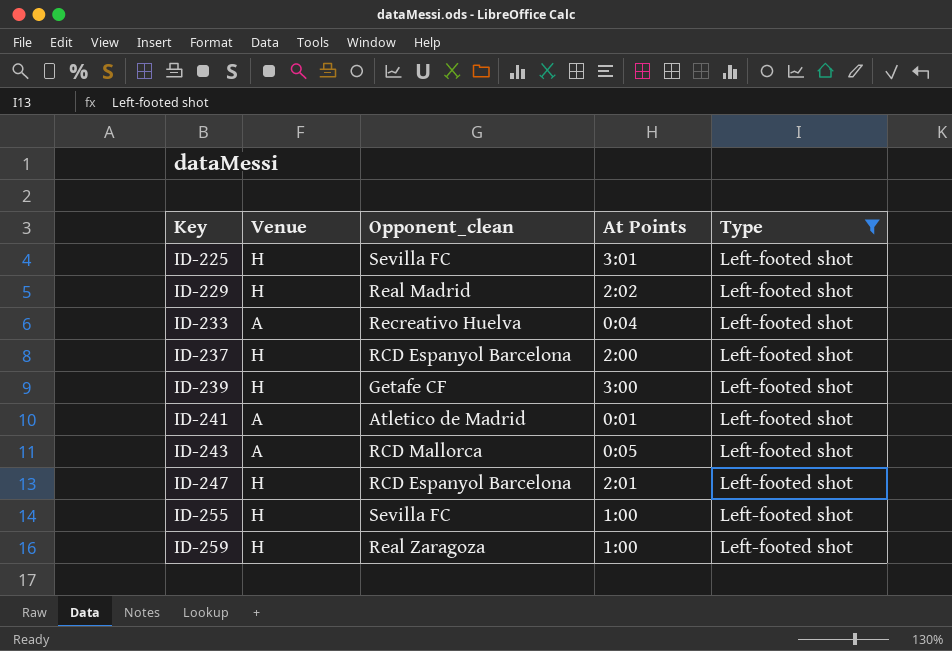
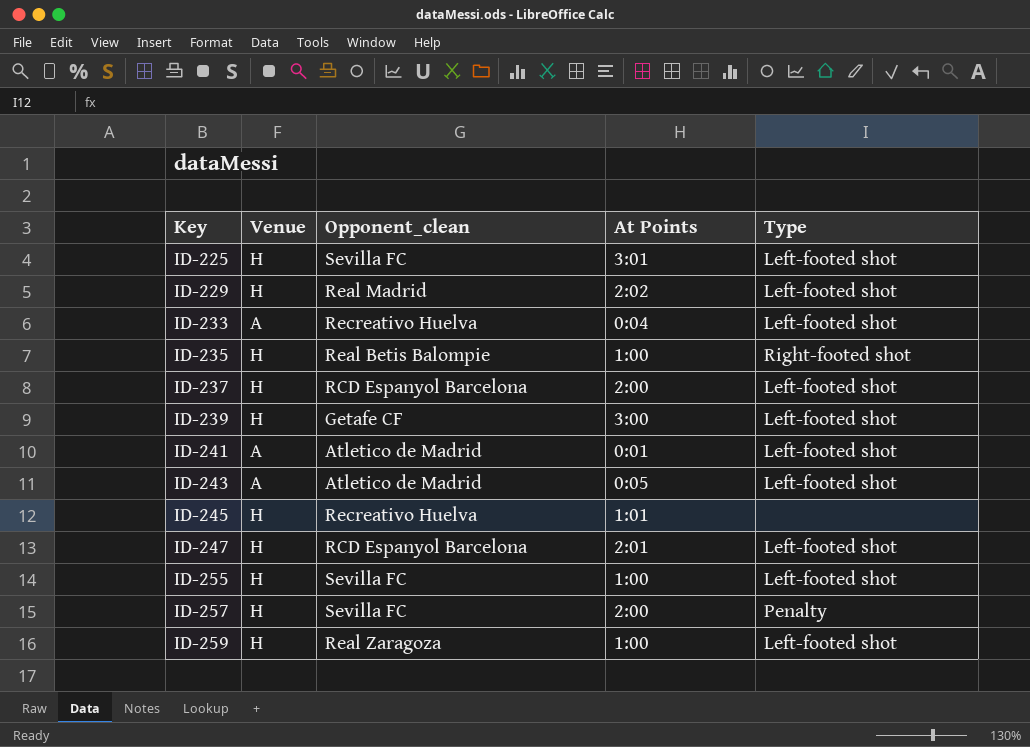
filter: Type = Left-footed shot -> none
ID-243 | Opponent_clean: RCD Mallorca -> Atletico de Madrid

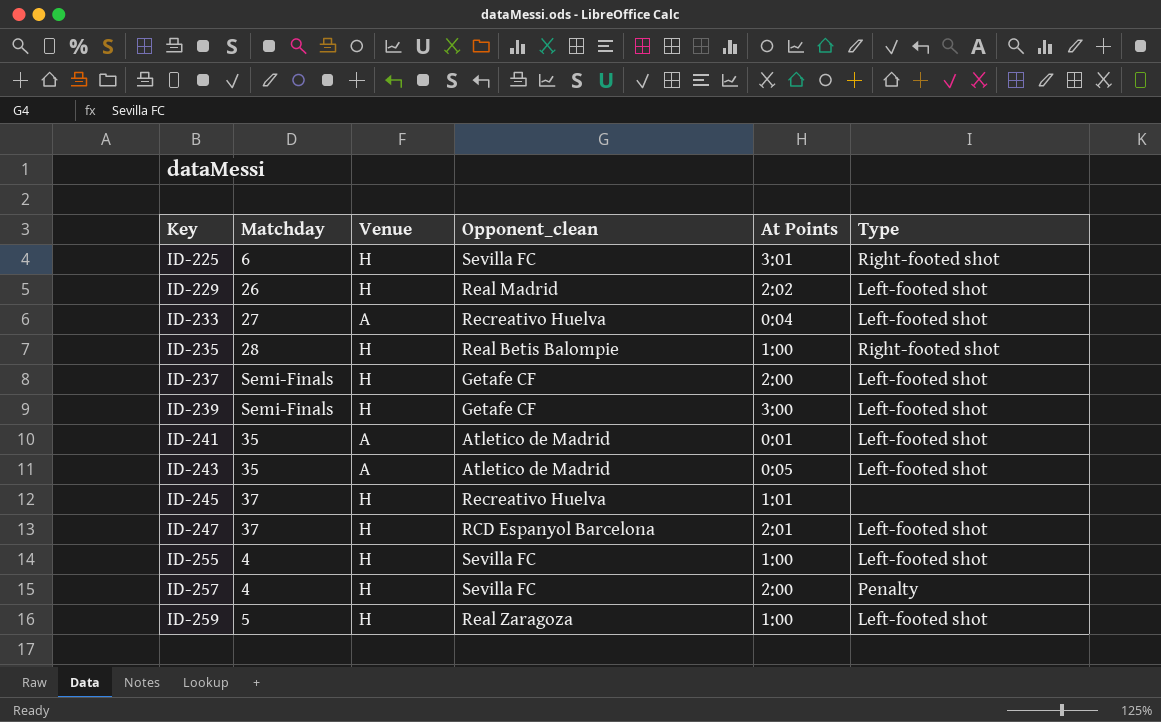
column Matchday | position: none -> 2
ID-225 | Type: Left-footed shot -> Right-footed shot
ID-237 | Opponent_clean: RCD Espanyol Barcelona -> Getafe CF

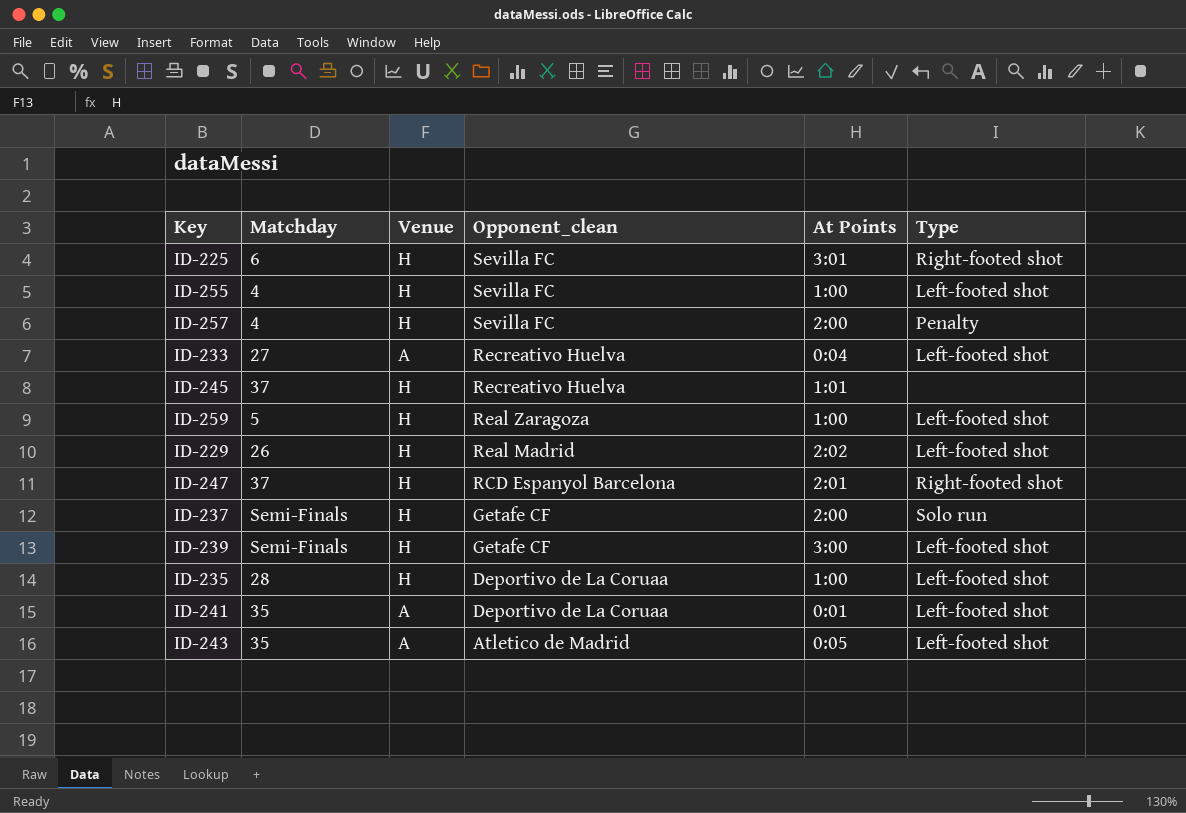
row order: Key ascending -> Opponent_clean descending
ID-247 | Type: Left-footed shot -> Right-footed shot
ID-237 | Type: Left-footed shot -> Solo run
ID-235 | Opponent_clean: Real Betis Balompie -> Deportivo de La Coruaa
ID-235 | Type: Right-footed shot -> Left-footed shot
ID-241 | Opponent_clean: Atletico de Madrid -> Deportivo de La Coruaa

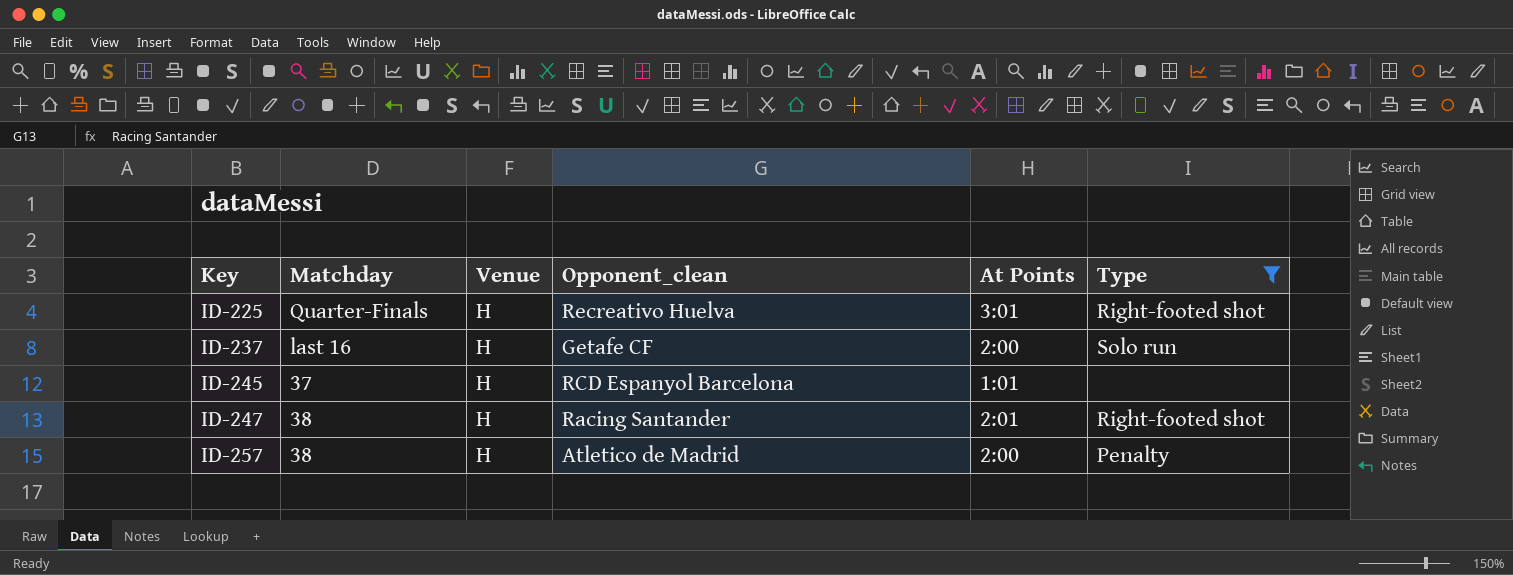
filter: none -> Type != Left-footed shot
row order: Opponent_clean descending -> Key ascending
ID-225 | Matchday: 6 -> Quarter-Finals
ID-225 | Opponent_clean: Sevilla FC -> Recreativo Huelva
ID-237 | Matchday: Semi-Finals -> last 16
ID-245 | Opponent_clean: Recreativo Huelva -> RCD Espanyol Barcelona
ID-247 | Matchday: 37 -> 38
ID-247 | Opponent_clean: RCD Espanyol Barcelona -> Racing Santander
ID-257 | Matchday: 4 -> 38
ID-257 | Opponent_clean: Sevilla FC -> Atletico de Madrid

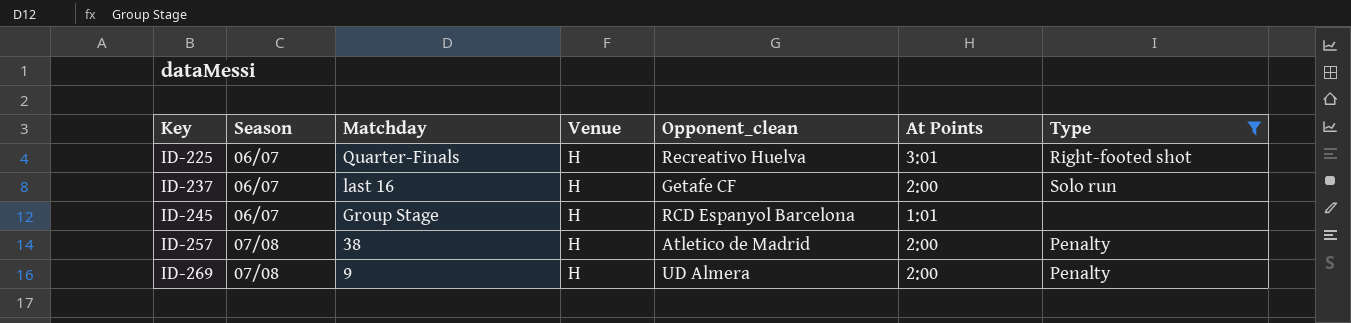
column Season | position: none -> 2
row ID-247: 38 | H | Racing Santander | 2:01 | Right-footed shot -> none
ID-245 | Matchday: 37 -> Group Stage
row ID-269: none -> 07/08 | 9 | H | UD Almera | 2:00 | Penalty

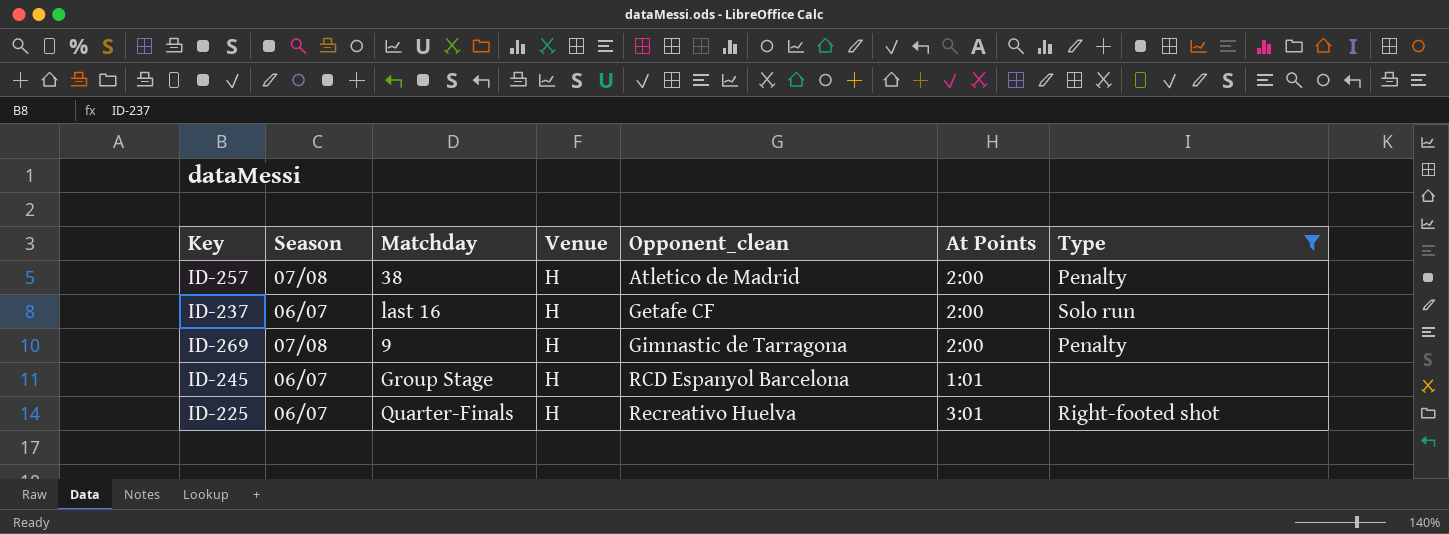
row order: Key ascending -> Opponent_clean ascending
ID-269 | Opponent_clean: UD Almera -> Gimnastic de Tarragona

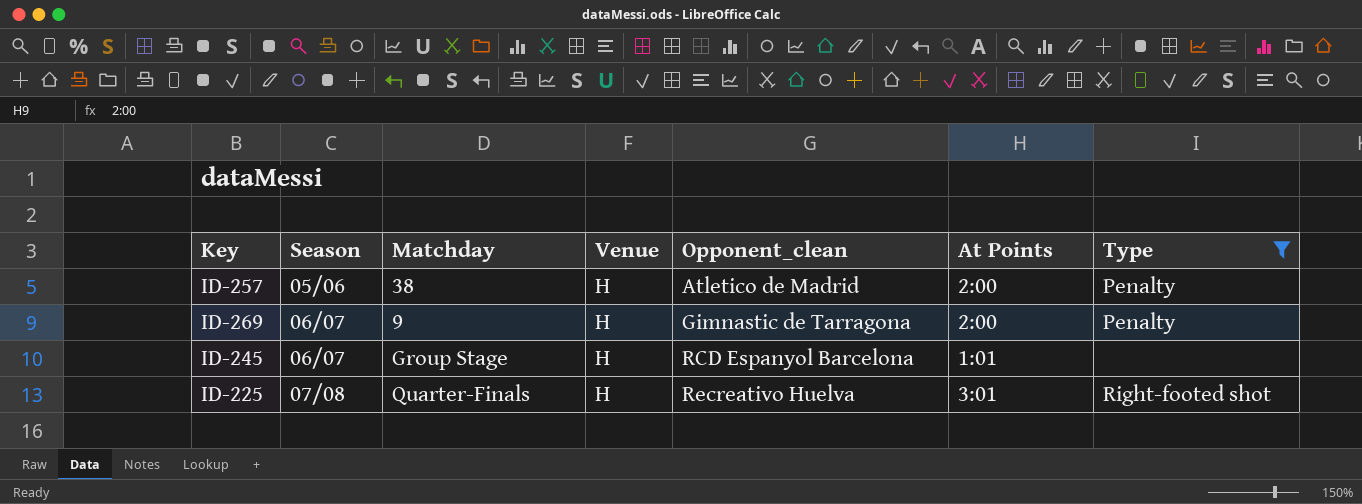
row ID-237: 06/07 | last 16 | H | Getafe CF | 2:00 | Solo run -> none
ID-257 | Season: 07/08 -> 05/06
ID-269 | Season: 07/08 -> 06/07
ID-225 | Season: 06/07 -> 07/08

